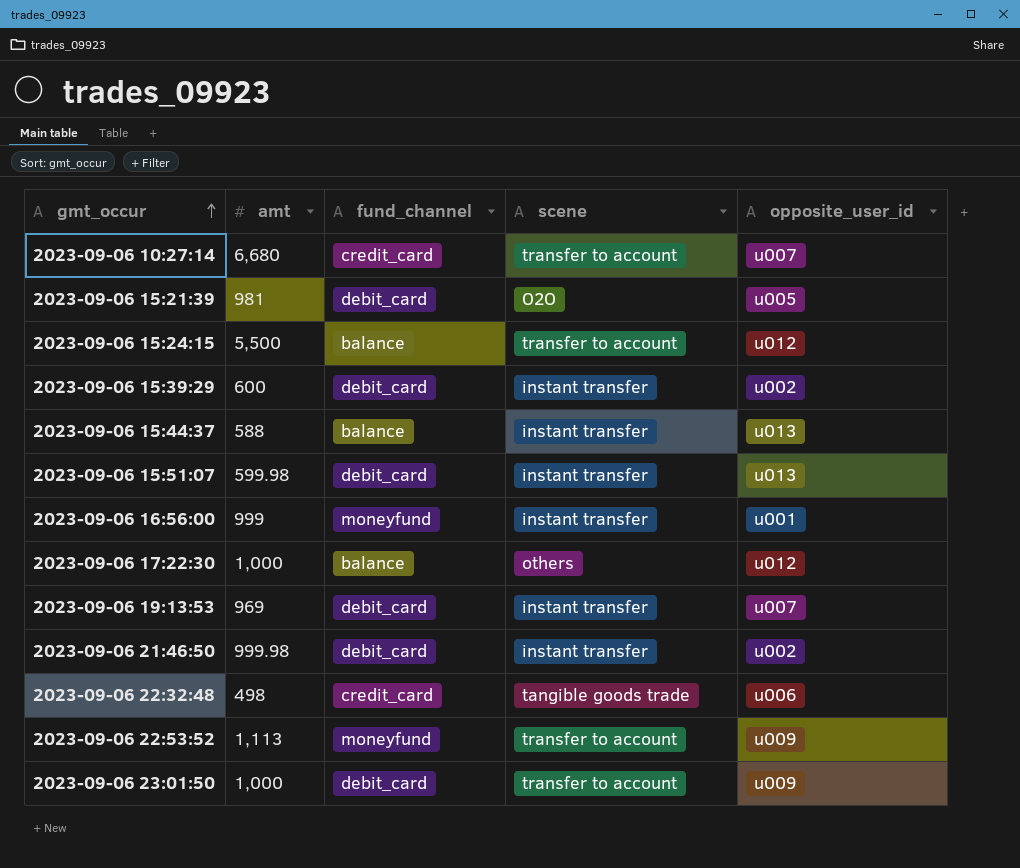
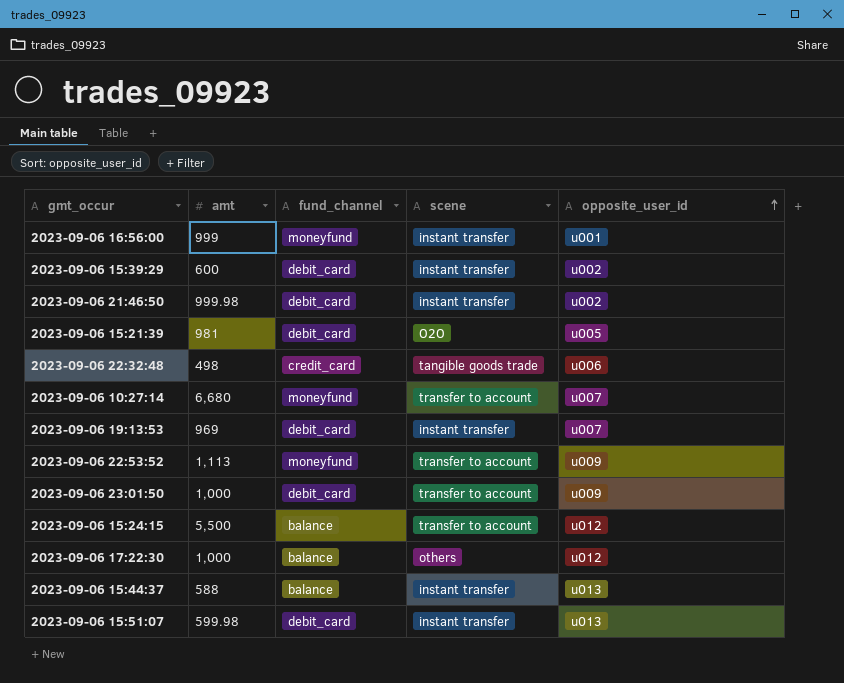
row order: gmt_occur ascending -> opposite_user_id ascending
2023-09-06 10:27:14 | fund_channel: credit_card -> moneyfund

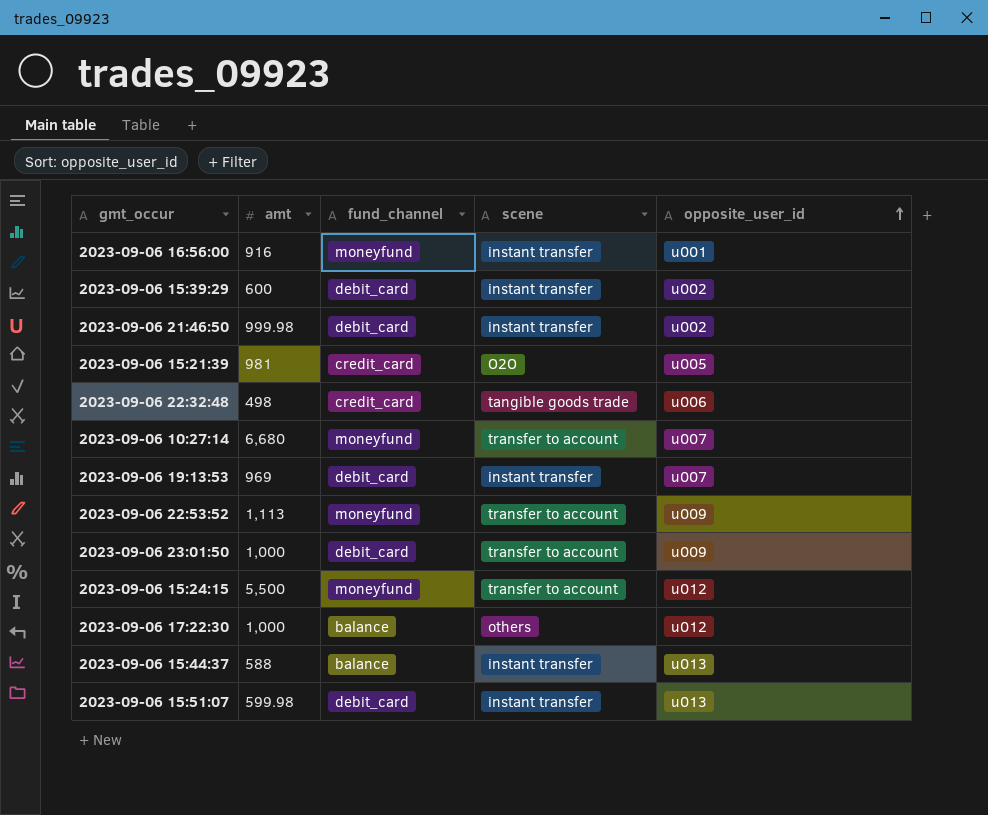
2023-09-06 16:56:00 | amt: 999 -> 916
2023-09-06 15:21:39 | fund_channel: debit_card -> credit_card
2023-09-06 15:24:15 | fund_channel: balance -> moneyfund

